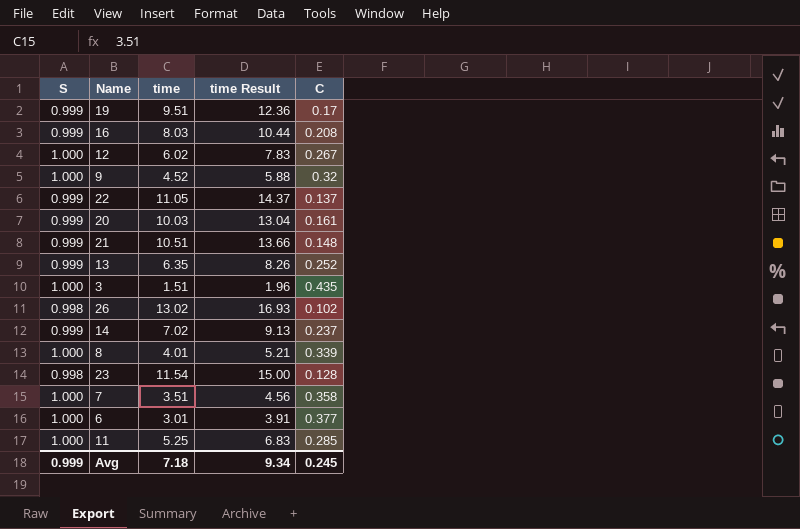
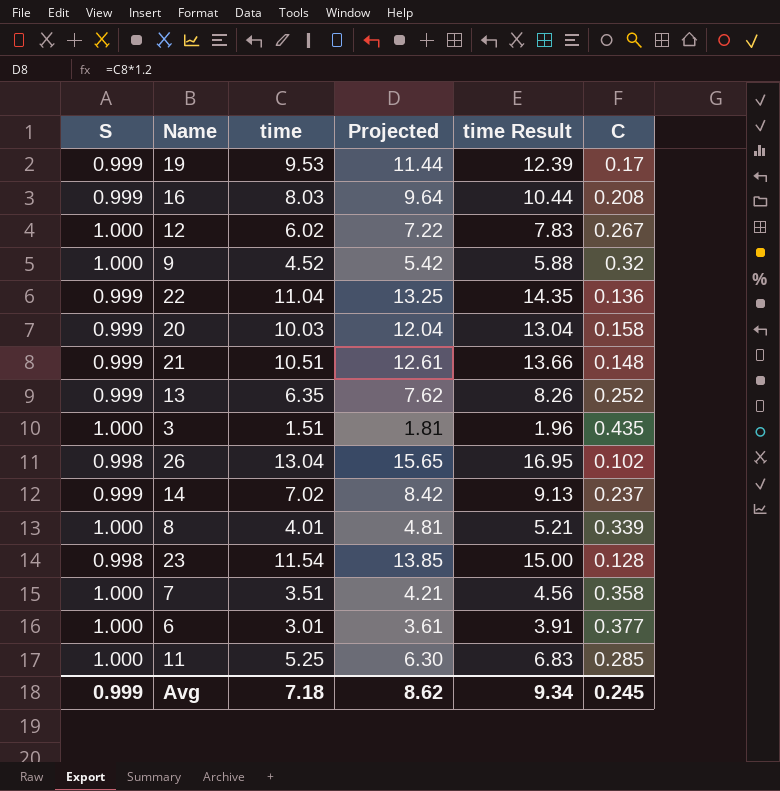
column Projected | formula: none -> [time] * 1.2
19 | time: 9.51 -> 9.53
19 | time Result: 12.36 -> 12.39
22 | time: 11.05 -> 11.04
22 | time Result: 14.37 -> 14.35
22 | C: 0.137 -> 0.136
20 | C: 0.161 -> 0.158
26 | time: 13.02 -> 13.04
26 | time Result: 16.93 -> 16.95

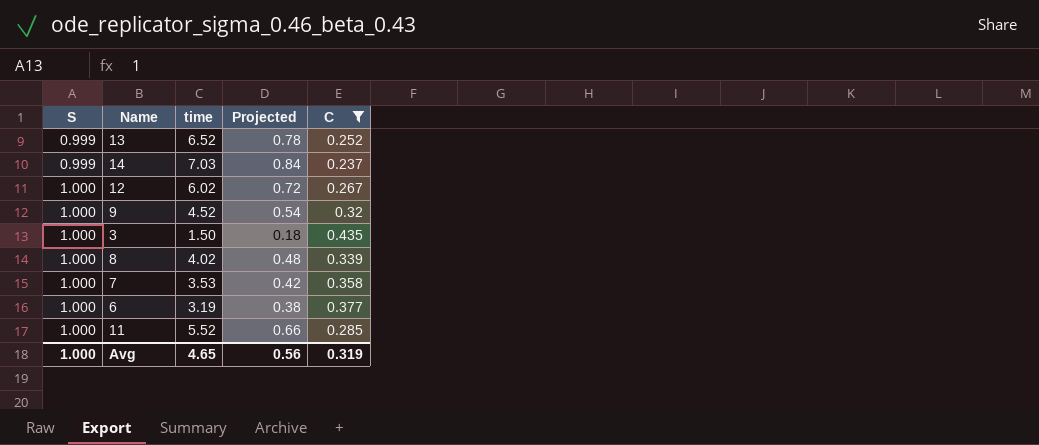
filter: none -> C >= 0.237
row order: none -> S ascending
column time Result | formula: [time] * 1.3 -> none
column Projected | formula: [time] * 1.2 -> [time] * 0.12
13 | time: 6.35 -> 6.52
14 | time: 7.02 -> 7.03
3 | time: 1.51 -> 1.50
8 | time: 4.01 -> 4.02
7 | time: 3.51 -> 3.53
6 | time: 3.01 -> 3.19
11 | time: 5.25 -> 5.52
Avg | S: 0.999 -> 1.000
Avg | time: 7.18 -> 4.65
Avg | Projected: 8.62 -> 0.56
Avg | C: 0.245 -> 0.319

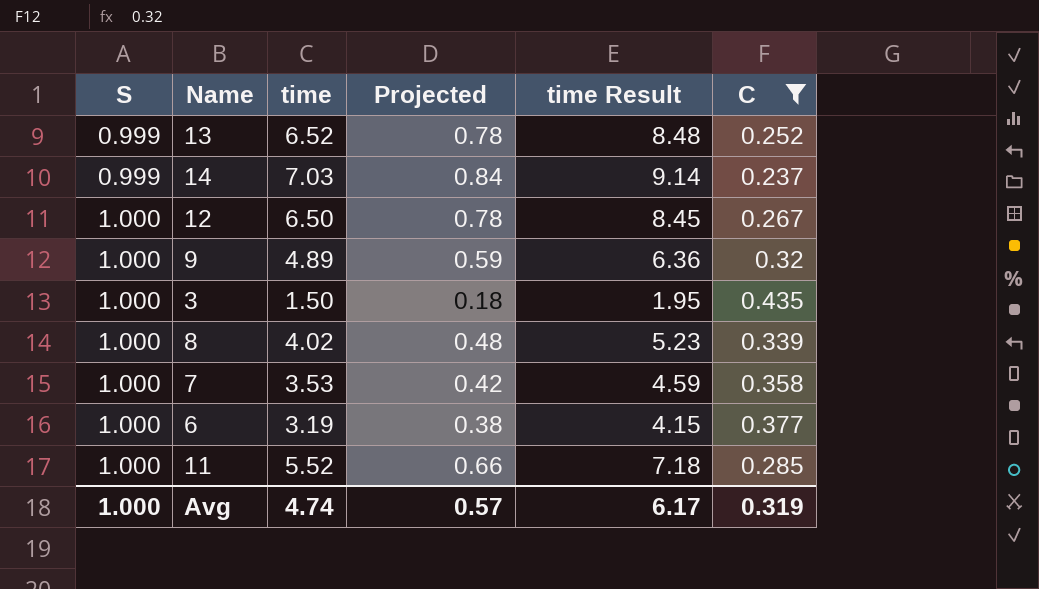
column time Result | formula: none -> [time] * 1.3
12 | time: 6.02 -> 6.50
12 | Projected: 0.72 -> 0.78
9 | time: 4.52 -> 4.89
9 | Projected: 0.54 -> 0.59
Avg | time: 4.65 -> 4.74
Avg | Projected: 0.56 -> 0.57

